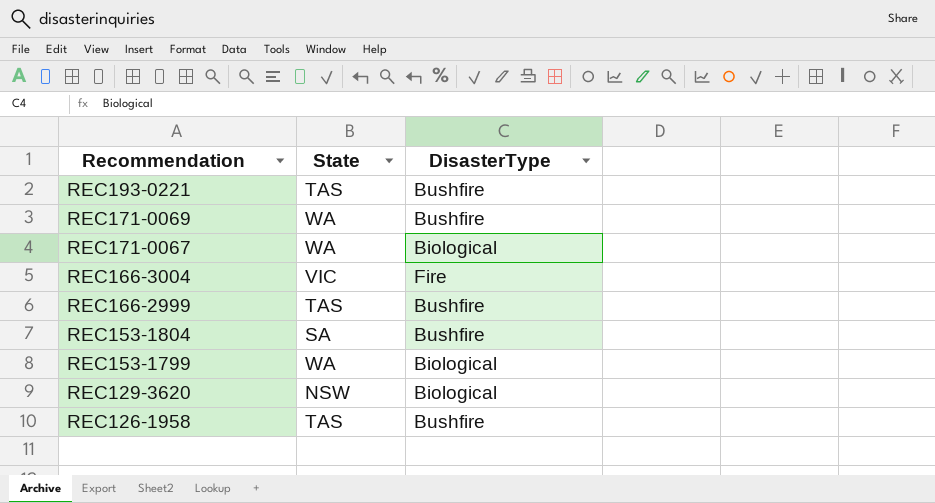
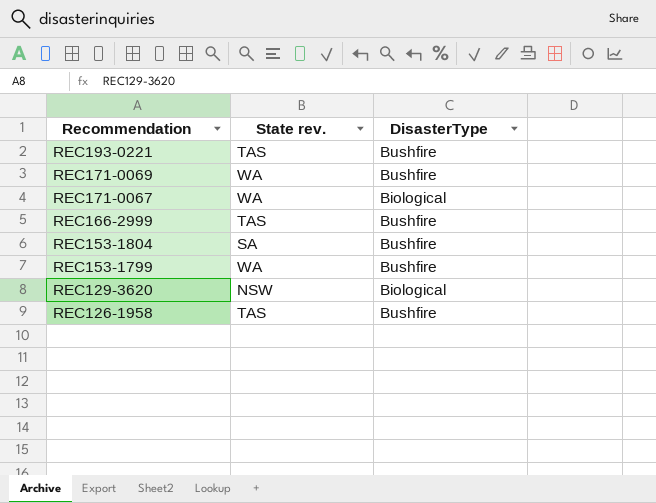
column name: State -> State rev.
row REC166-3004: VIC | Fire -> none
REC153-1799 | DisasterType: Biological -> Bushfire

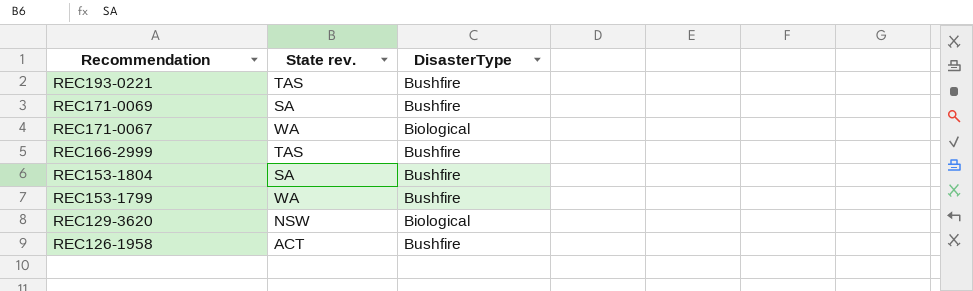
REC171-0069 | State rev.: WA -> SA
REC126-1958 | State rev.: TAS -> ACT

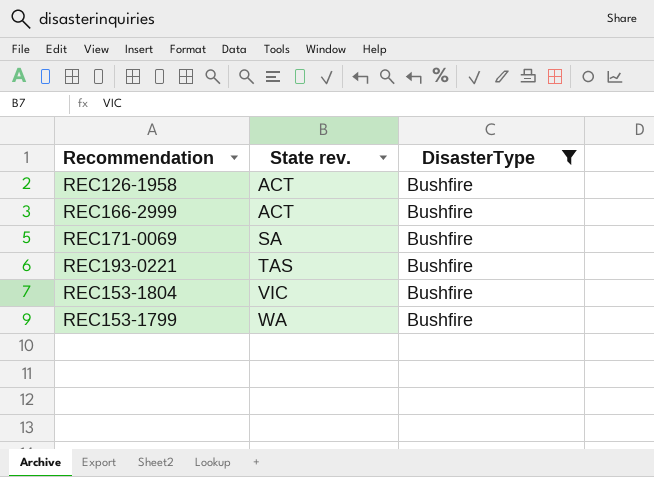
filter: none -> DisasterType = Bushfire
row order: Recommendation descending -> State rev. ascending
REC166-2999 | State rev.: TAS -> ACT
REC153-1804 | State rev.: SA -> VIC

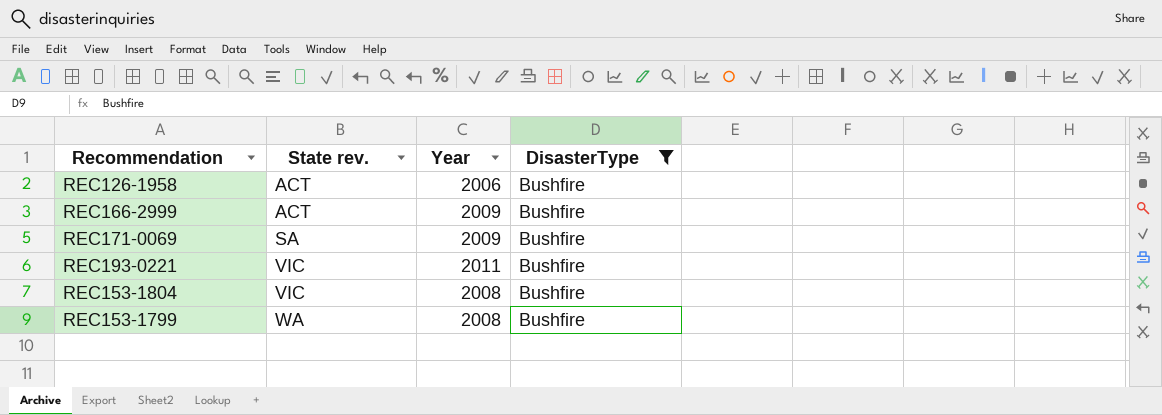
column Year | position: none -> 3
REC193-0221 | State rev.: TAS -> VIC

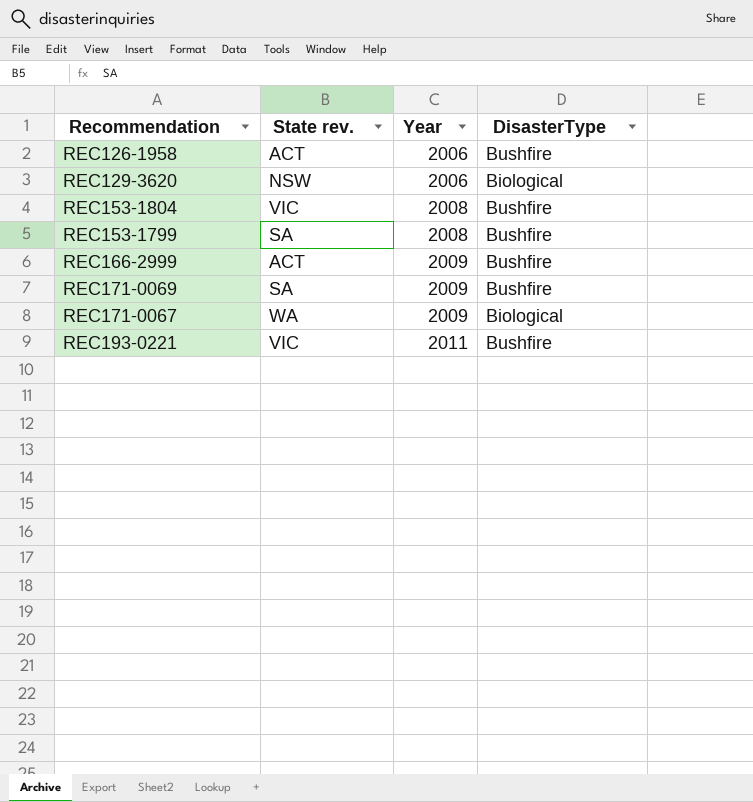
filter: DisasterType = Bushfire -> none
row order: State rev. ascending -> Year ascending
REC153-1799 | State rev.: WA -> SA

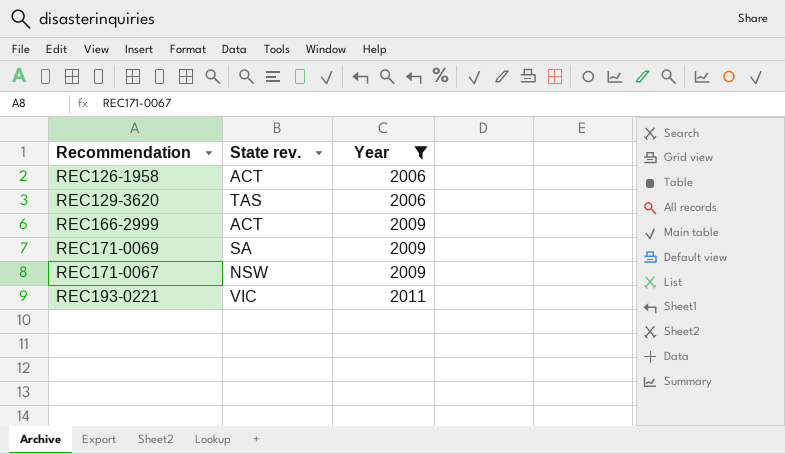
filter: none -> Year != 2008
column DisasterType | position: 4 -> none
REC129-3620 | State rev.: NSW -> TAS
REC171-0067 | State rev.: WA -> NSW

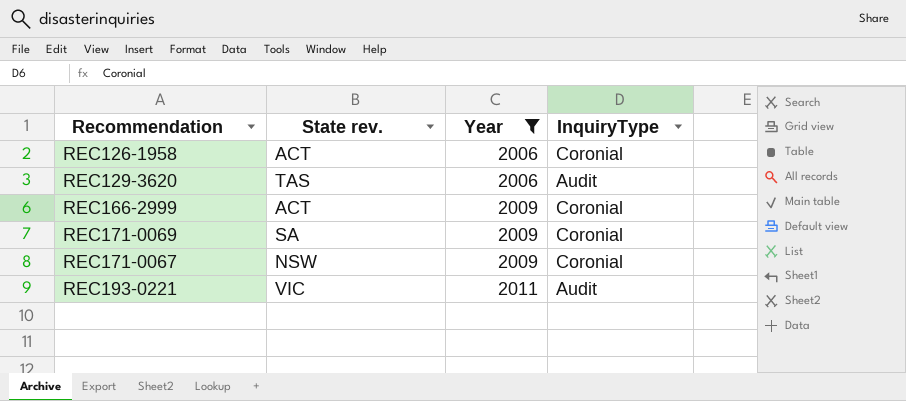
column InquiryType | position: none -> 4

